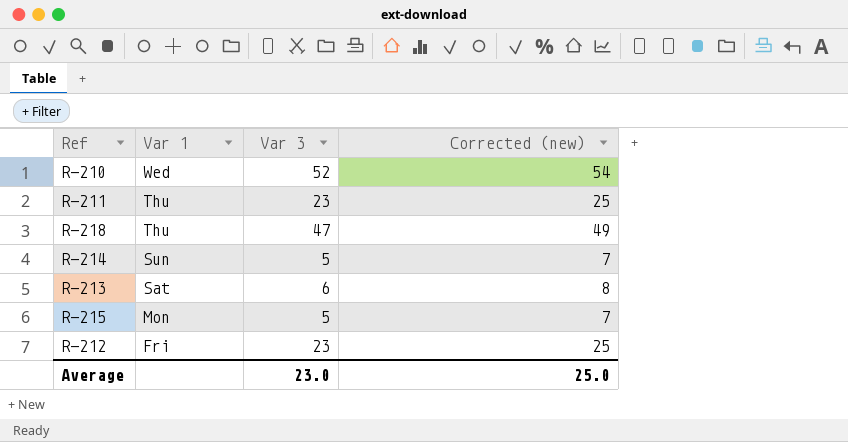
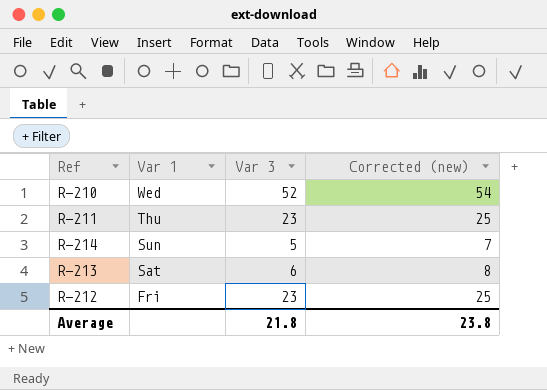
row R-218: Thu | 47 | 49 -> none
row R-215: Mon | 5 | 7 -> none
Average | Var 3: 23.0 -> 21.8
Average | Corrected (new): 25.0 -> 23.8

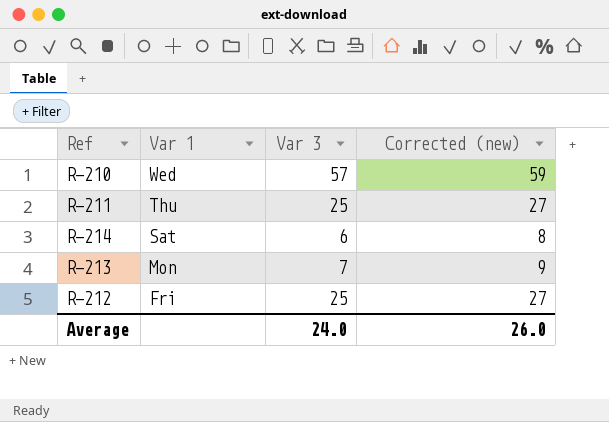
R-210 | Var 3: 52 -> 57
R-210 | Corrected (new): 54 -> 59
R-211 | Var 3: 23 -> 25
R-211 | Corrected (new): 25 -> 27
R-214 | Var 1: Sun -> Sat
R-214 | Var 3: 5 -> 6
R-214 | Corrected (new): 7 -> 8
R-213 | Var 1: Sat -> Mon
R-213 | Var 3: 6 -> 7
R-213 | Corrected (new): 8 -> 9
R-212 | Var 3: 23 -> 25
R-212 | Corrected (new): 25 -> 27
Average | Var 3: 21.8 -> 24.0
Average | Corrected (new): 23.8 -> 26.0

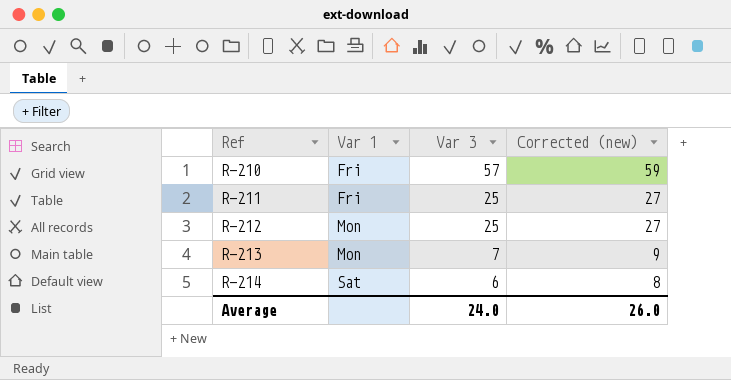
row order: Var 1 descending -> Ref ascending
R-210 | Var 1: Wed -> Fri
R-211 | Var 1: Thu -> Fri
R-212 | Var 1: Fri -> Mon

